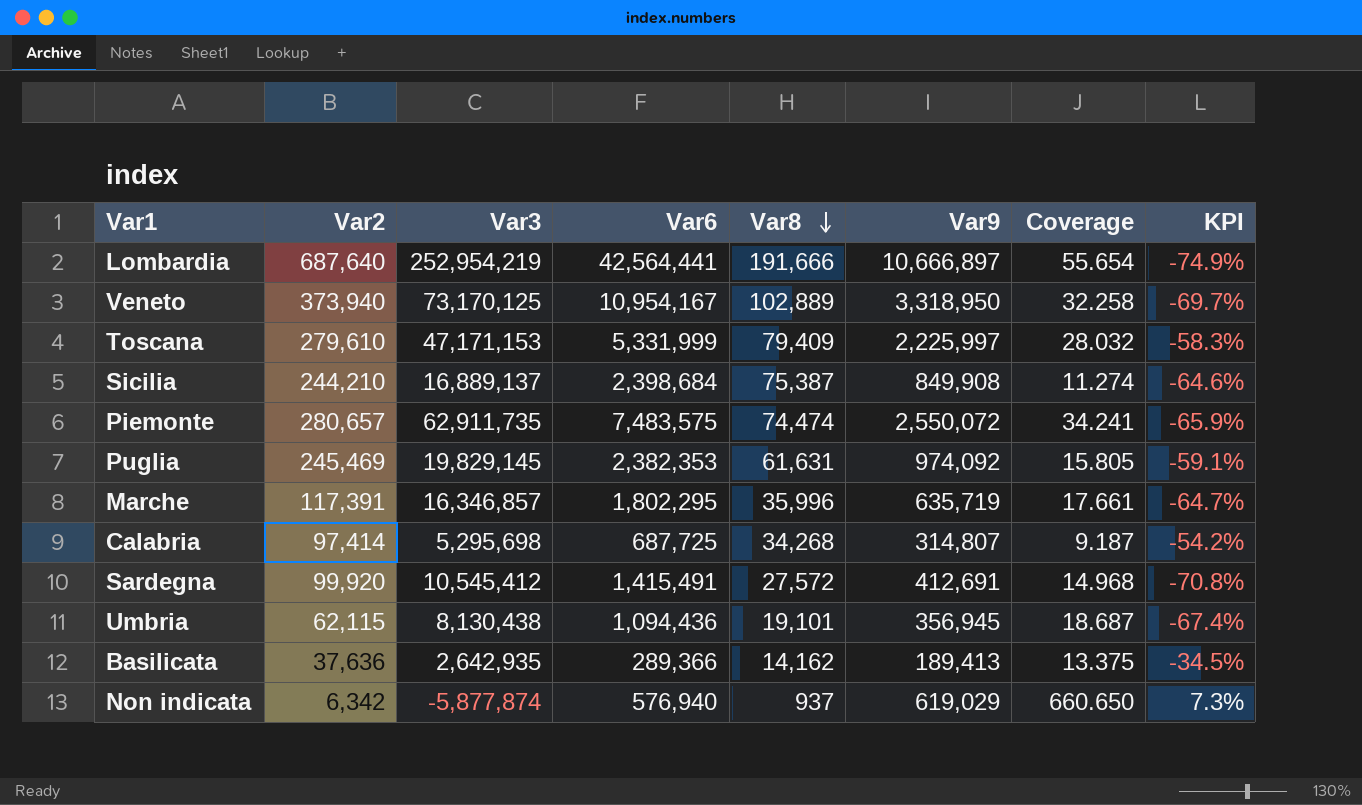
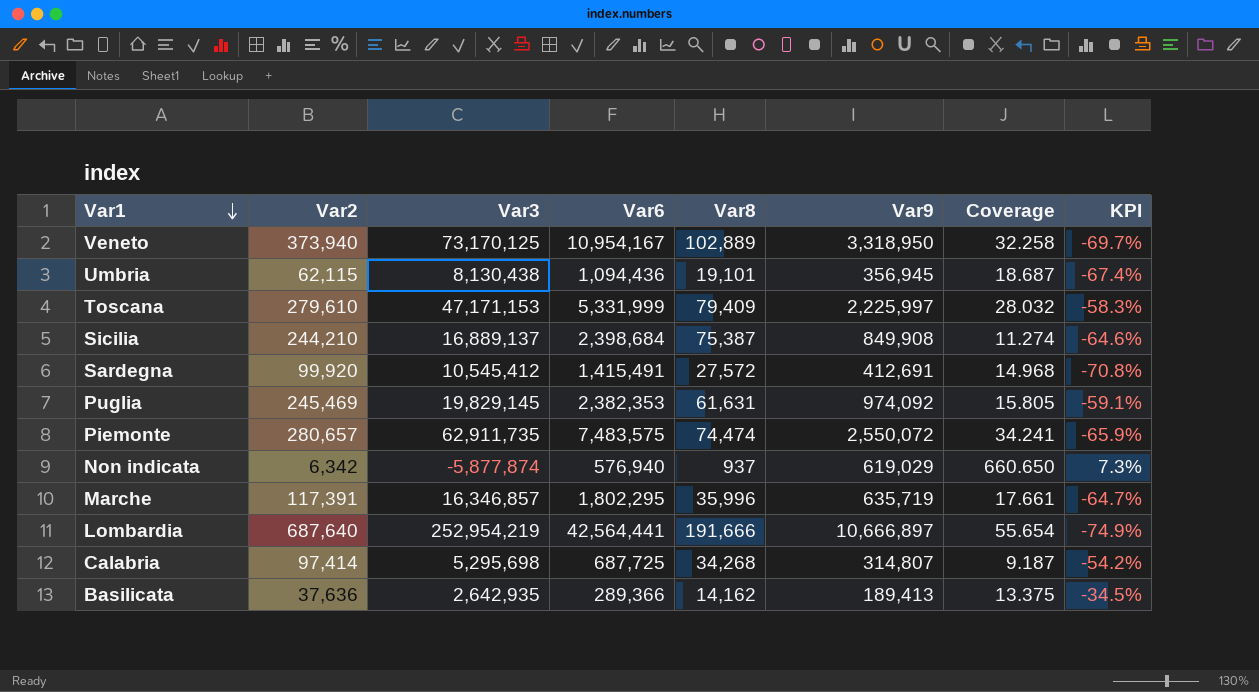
row order: Var8 descending -> Var1 descending

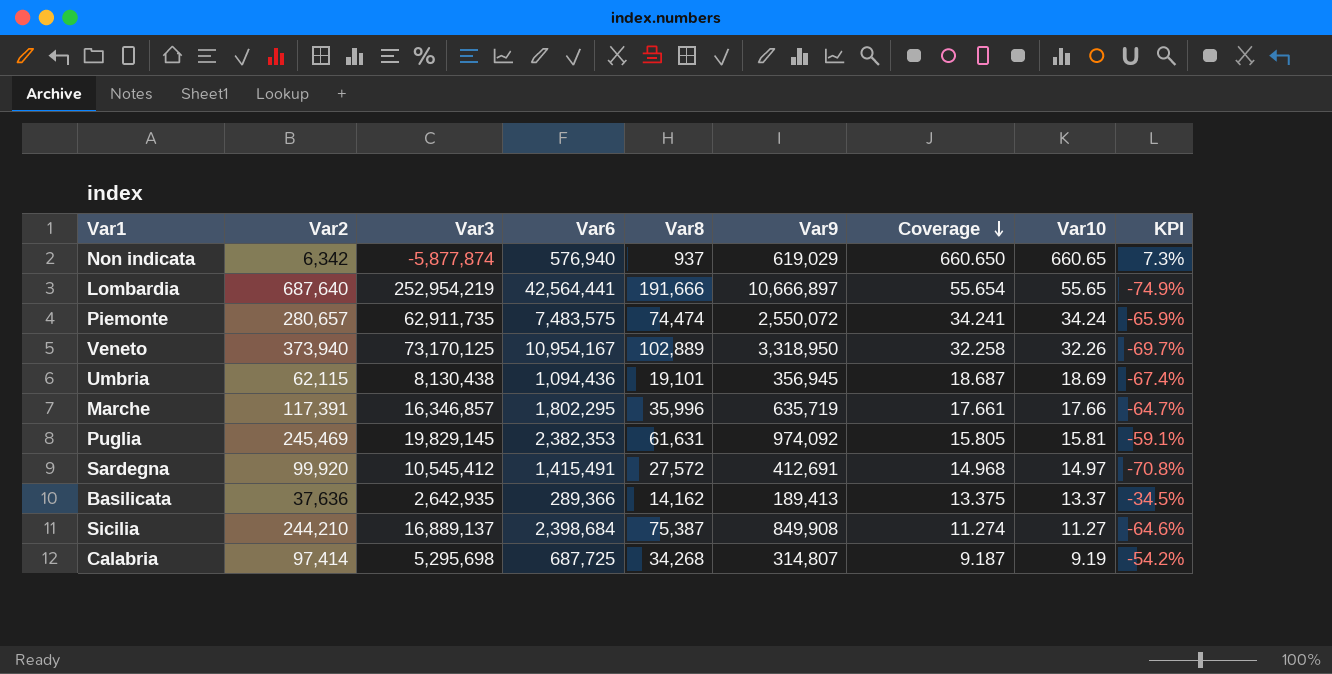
row order: Var1 descending -> Coverage descending
column Var10 | formula: none -> [Var9] / [Var8]
row Toscana: 279,610 | 47,171,153 | 5,331,999 | 79,409 | 2,225,997 | 28.032 | -58.3% -> none

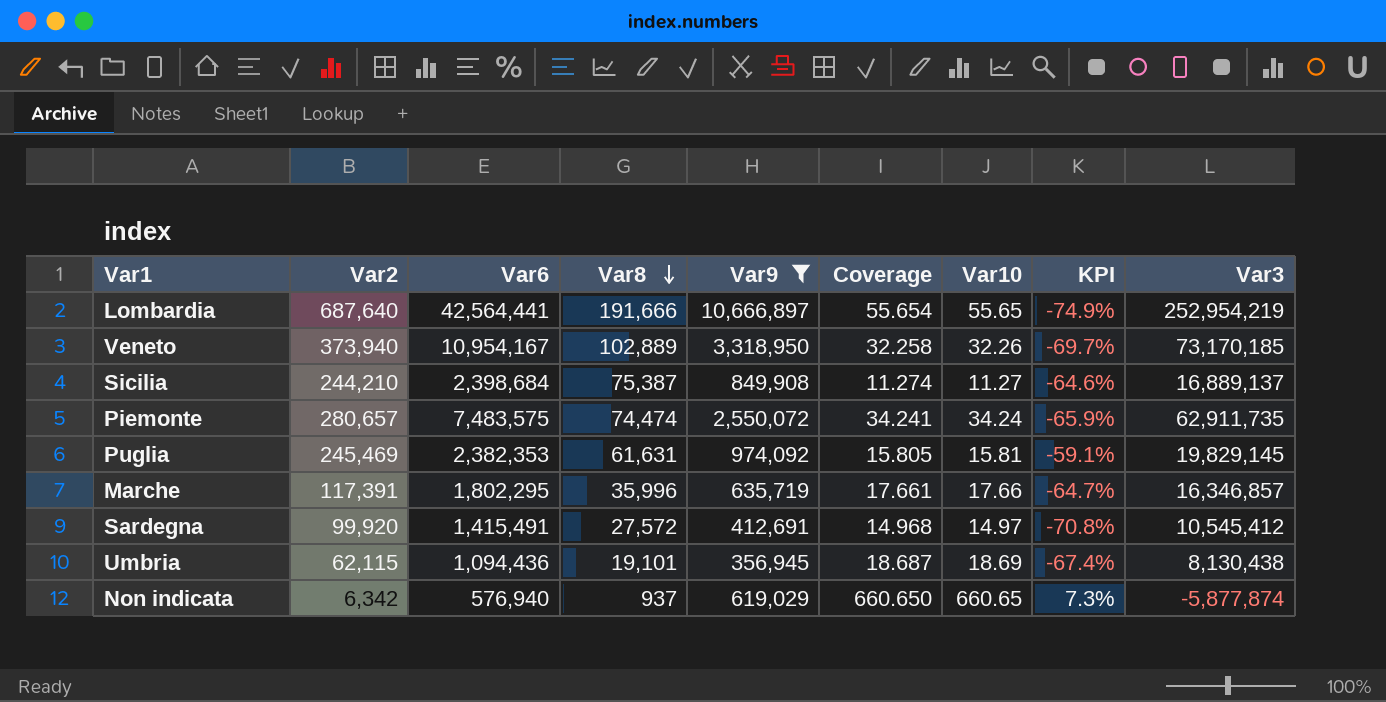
filter: none -> Var9 >= 356,945
row order: Coverage descending -> Var8 descending
column Var3 | position: 3 -> 9
Veneto | Var3: 73,170,125 -> 73,170,185

